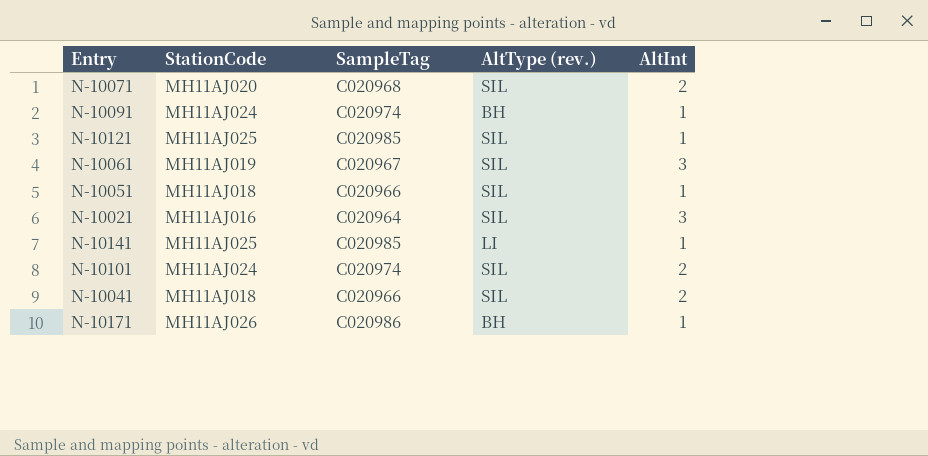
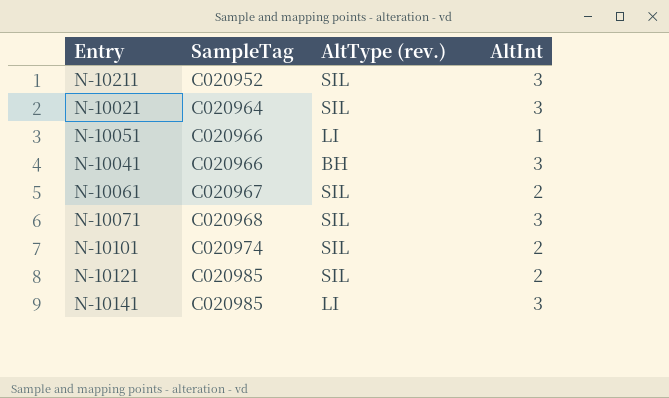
row order: none -> SampleTag ascending
column StationCode | position: 2 -> none
row N-10091: MH11AJ024 | C020974 | BH | 1 -> none
row N-10171: MH11AJ026 | C020986 | BH | 1 -> none
row N-10211: none -> C020952 | SIL | 3
N-10051 | AltType (rev.): SIL -> LI
N-10041 | AltType (rev.): SIL -> BH
N-10041 | AltInt: 2 -> 3
N-10061 | AltInt: 3 -> 2
N-10071 | AltInt: 2 -> 3
N-10121 | AltInt: 1 -> 2
N-10141 | AltInt: 1 -> 3

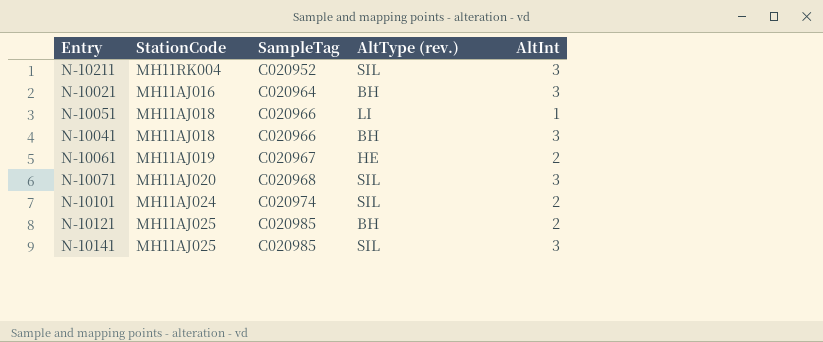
column StationCode | position: none -> 2
N-10021 | AltType (rev.): SIL -> BH
N-10061 | AltType (rev.): SIL -> HE
N-10121 | AltType (rev.): SIL -> BH
N-10141 | AltType (rev.): LI -> SIL

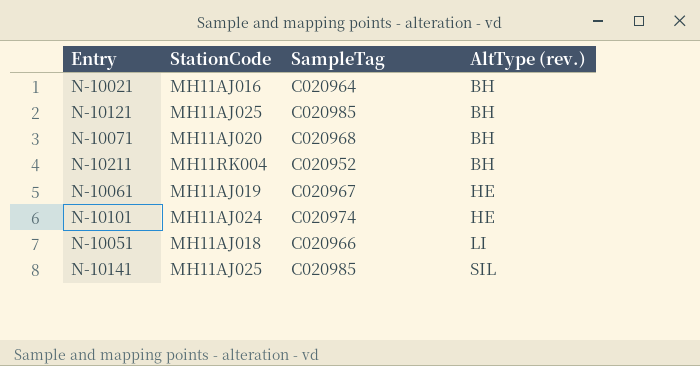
row order: SampleTag ascending -> AltType (rev.) ascending
column AltInt | position: 5 -> none
row N-10041: MH11AJ018 | C020966 | BH | 3 -> none
N-10071 | AltType (rev.): SIL -> BH
N-10211 | AltType (rev.): SIL -> BH
N-10101 | AltType (rev.): SIL -> HE

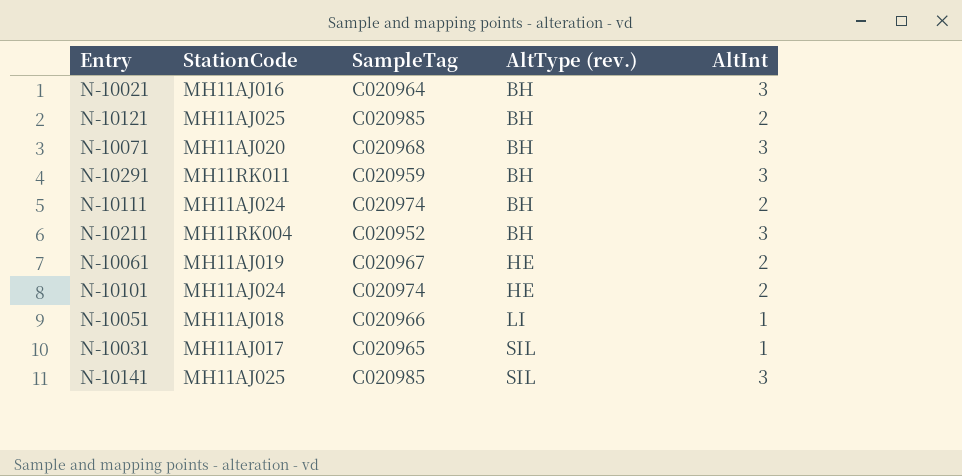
column AltInt | position: none -> 5
row N-10291: none -> MH11RK011 | C020959 | BH | 3
row N-10111: none -> MH11AJ024 | C020974 | BH | 2
row N-10031: none -> MH11AJ017 | C020965 | SIL | 1

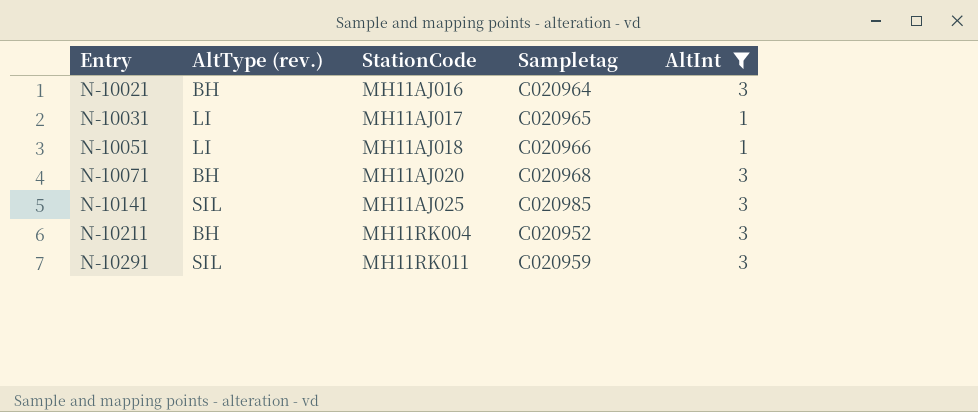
filter: none -> AltInt != 2
row order: AltType (rev.) ascending -> Entry ascending
column AltType (rev.) | position: 4 -> 2
column name: SampleTag -> Sampletag
N-10031 | AltType (rev.): SIL -> LI
N-10291 | AltType (rev.): BH -> SIL

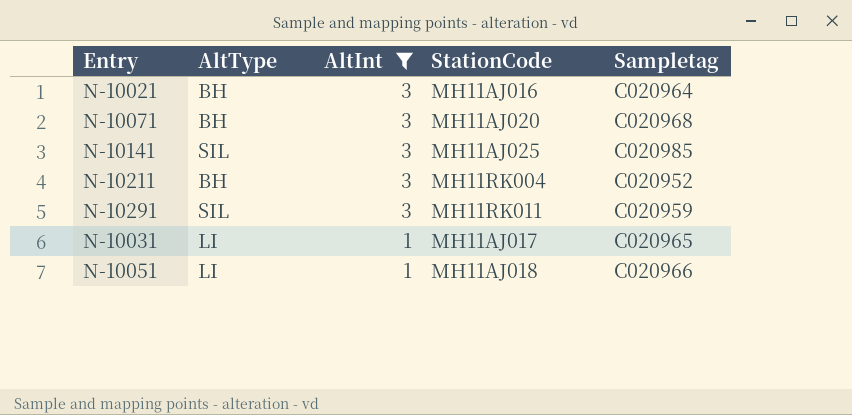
row order: Entry ascending -> AltInt descending
column name: AltType (rev.) -> AltType
column AltInt | position: 5 -> 3

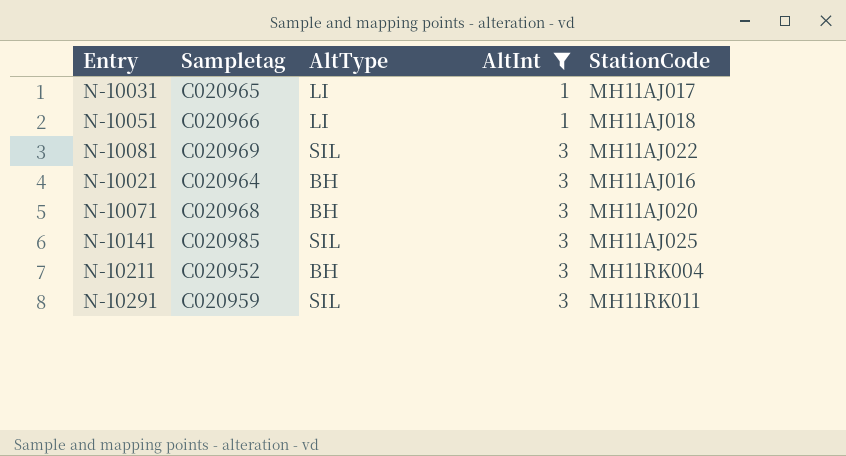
row order: AltInt descending -> AltInt ascending
column Sampletag | position: 5 -> 2
row N-10081: none -> C020969 | SIL | 3 | MH11AJ022

